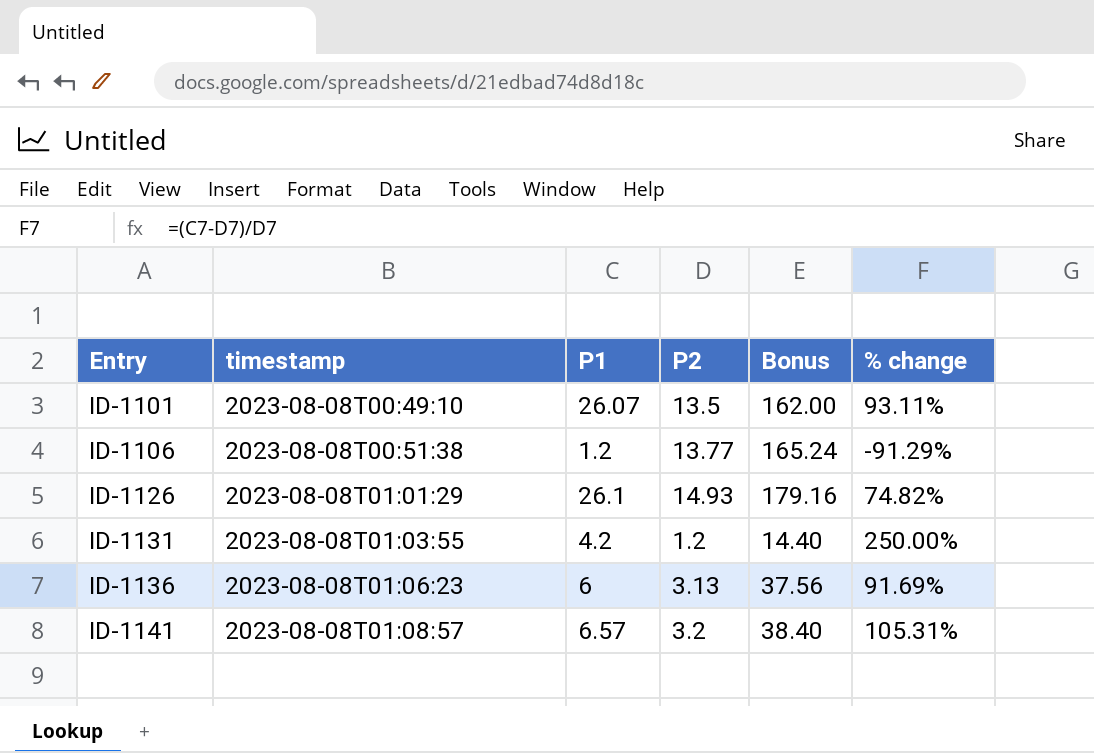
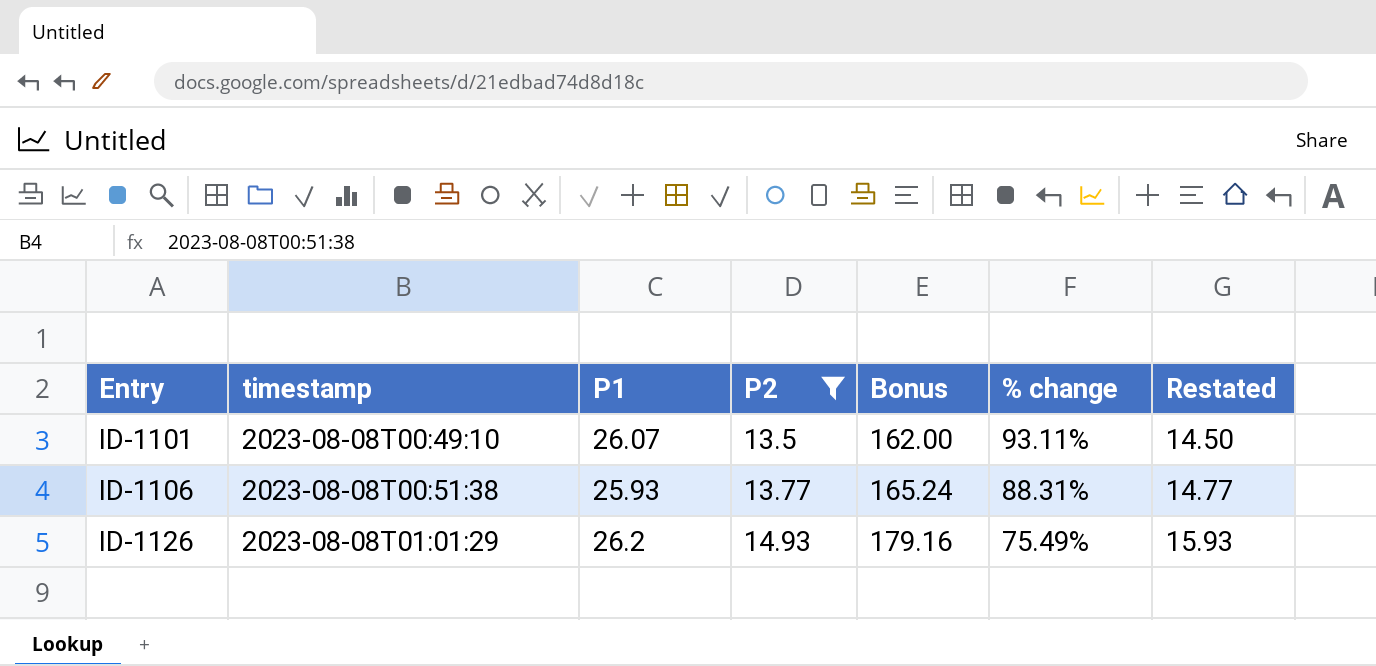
filter: none -> P2 >= 13.5
column Restated | formula: none -> [P2] + 1
ID-1106 | P1: 1.2 -> 25.93
ID-1106 | % change: -91.29% -> 88.31%
ID-1126 | P1: 26.1 -> 26.2
ID-1126 | % change: 74.82% -> 75.49%

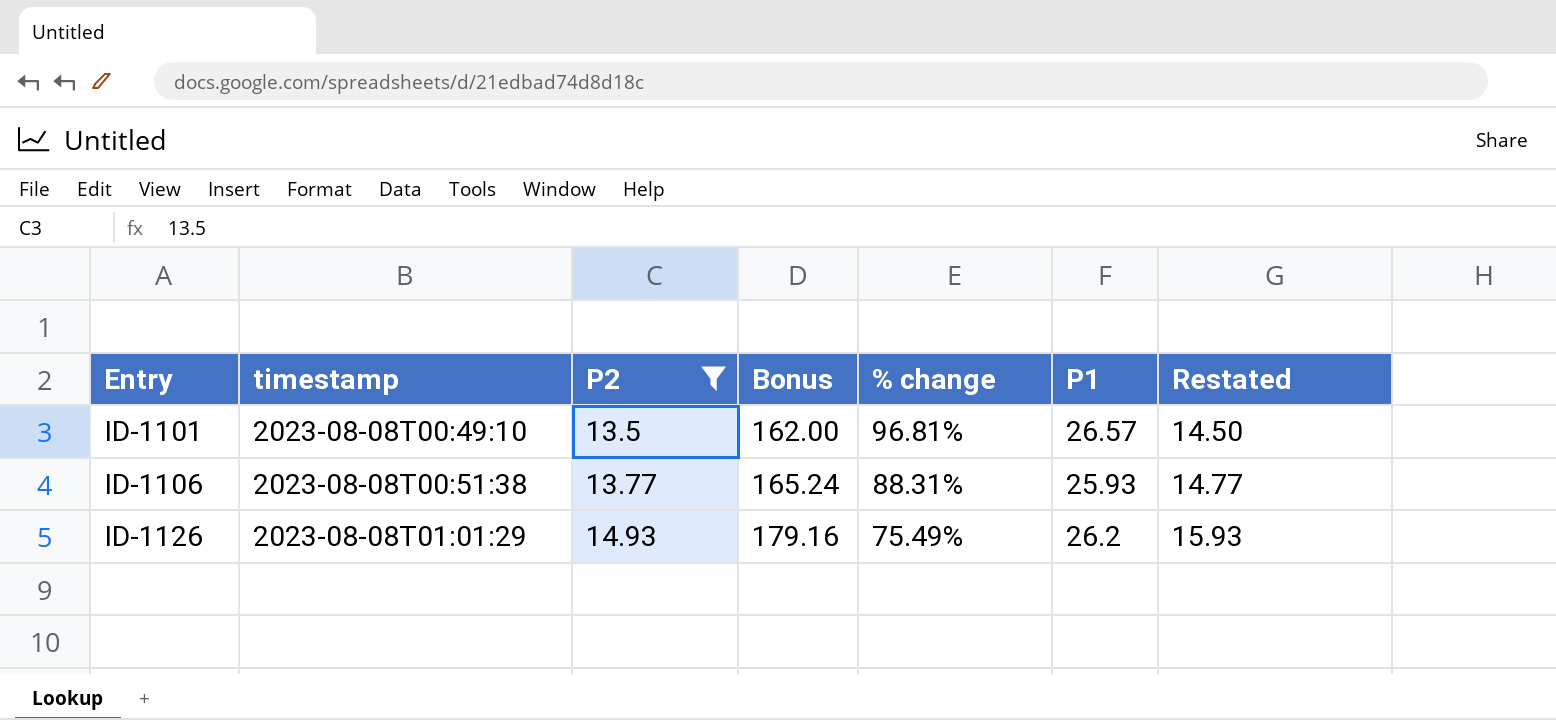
column P1 | position: 3 -> 6
ID-1101 | % change: 93.11% -> 96.81%
ID-1101 | P1: 26.07 -> 26.57

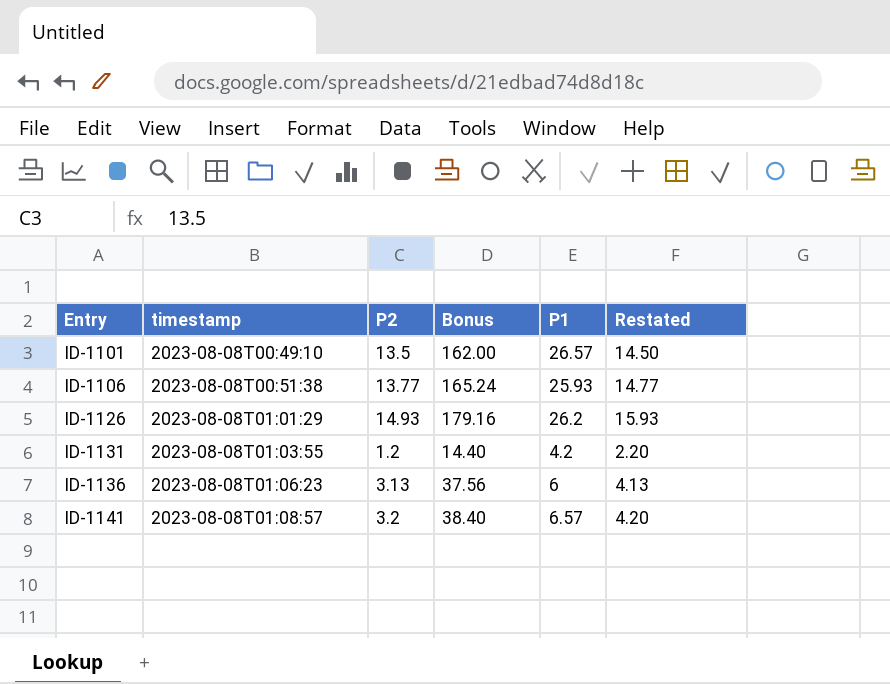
filter: P2 >= 13.5 -> none
column % change | formula: ([P1] - [P2]) / [P2] -> none

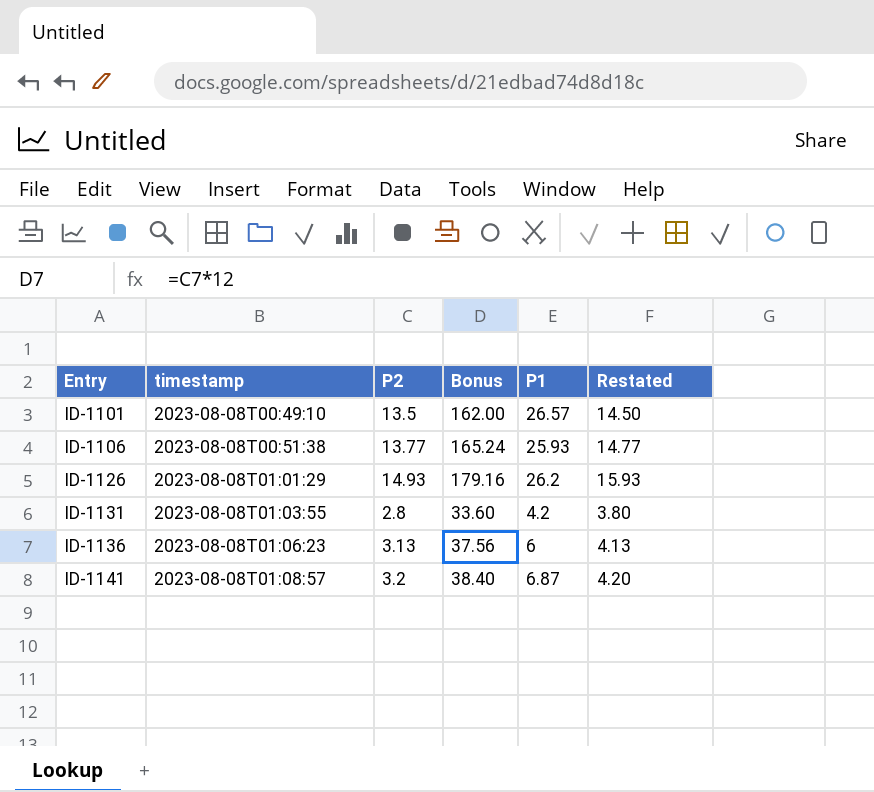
ID-1131 | P2: 1.2 -> 2.8
ID-1131 | Bonus: 14.40 -> 33.60
ID-1131 | Restated: 2.20 -> 3.80
ID-1141 | P1: 6.57 -> 6.87

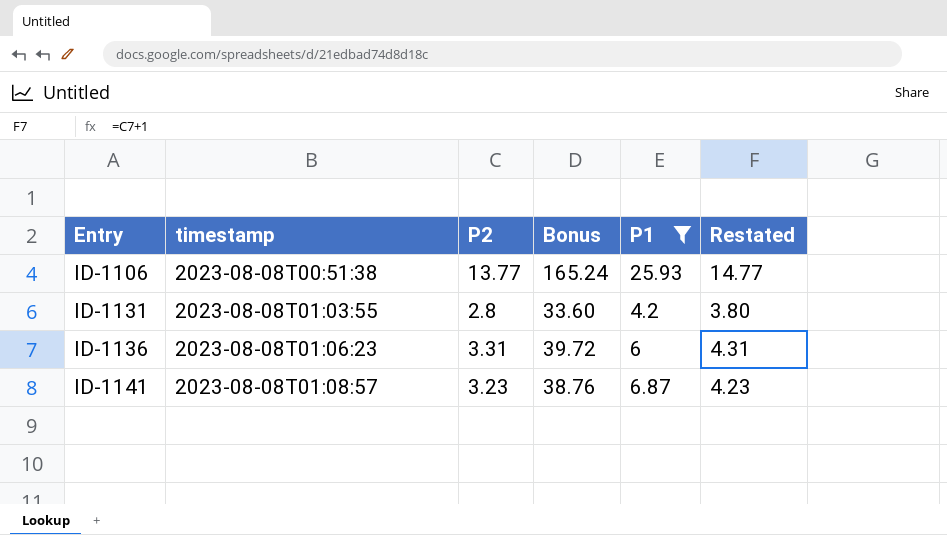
filter: none -> P1 <= 25.93
ID-1136 | P2: 3.13 -> 3.31
ID-1136 | Bonus: 37.56 -> 39.72
ID-1136 | Restated: 4.13 -> 4.31
ID-1141 | P2: 3.2 -> 3.23
ID-1141 | Bonus: 38.40 -> 38.76
ID-1141 | Restated: 4.20 -> 4.23

